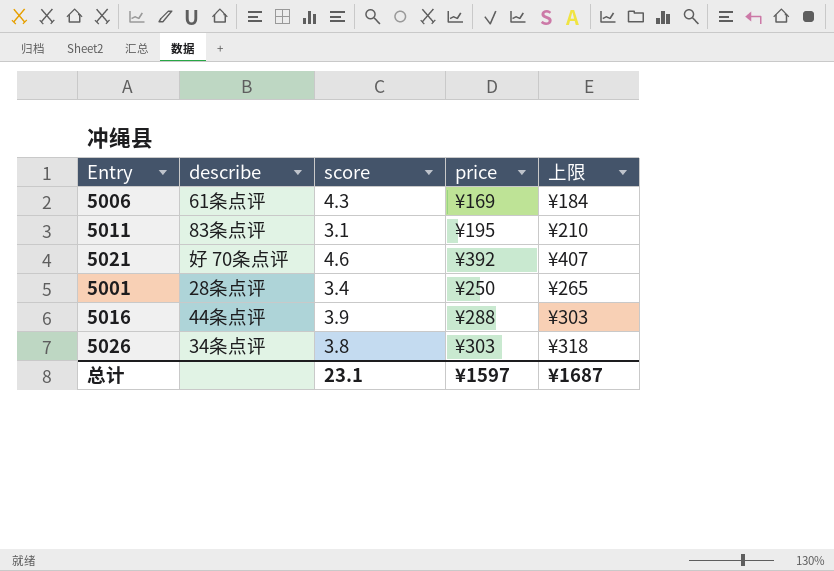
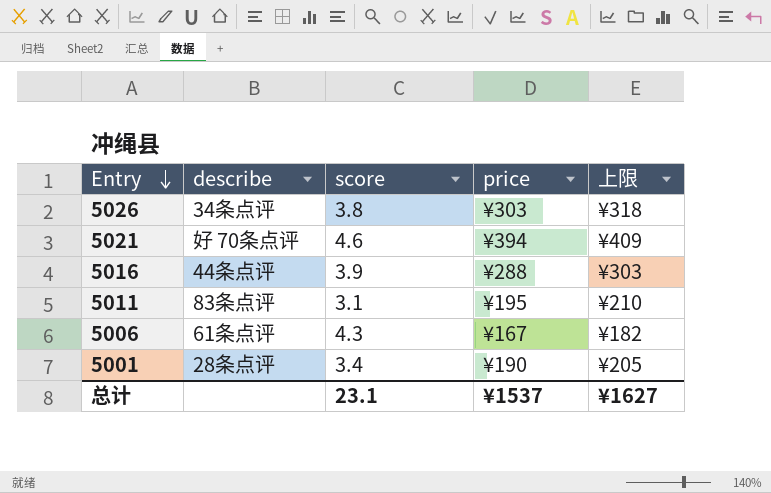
row order: none -> Entry descending
5021 | price: ¥392 -> ¥394
5021 | 上限: ¥407 -> ¥409
5006 | price: ¥169 -> ¥167
5006 | 上限: ¥184 -> ¥182
5001 | price: ¥250 -> ¥190
5001 | 上限: ¥265 -> ¥205
总计 | price: ¥1597 -> ¥1537
总计 | 上限: ¥1687 -> ¥1627

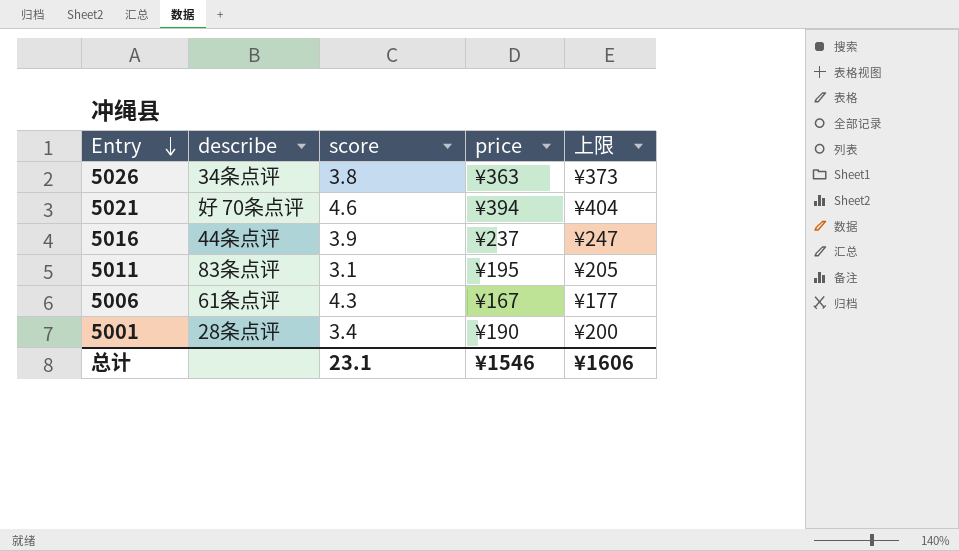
column 上限 | formula: [price] + 15 -> [price] + 10
5026 | price: ¥303 -> ¥363
5016 | price: ¥288 -> ¥237
总计 | price: ¥1537 -> ¥1546
总计 | 上限: ¥1627 -> ¥1606

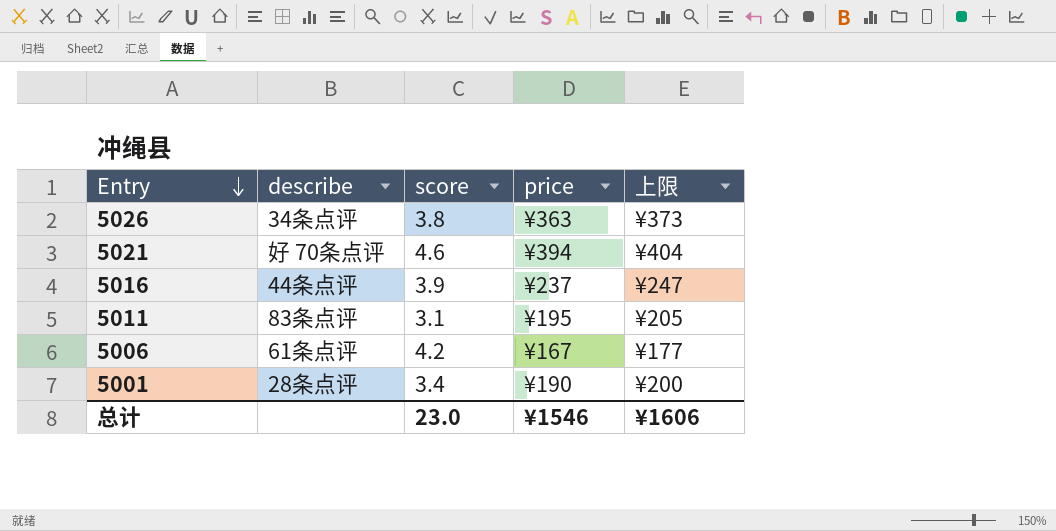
5006 | score: 4.3 -> 4.2
总计 | score: 23.1 -> 23.0

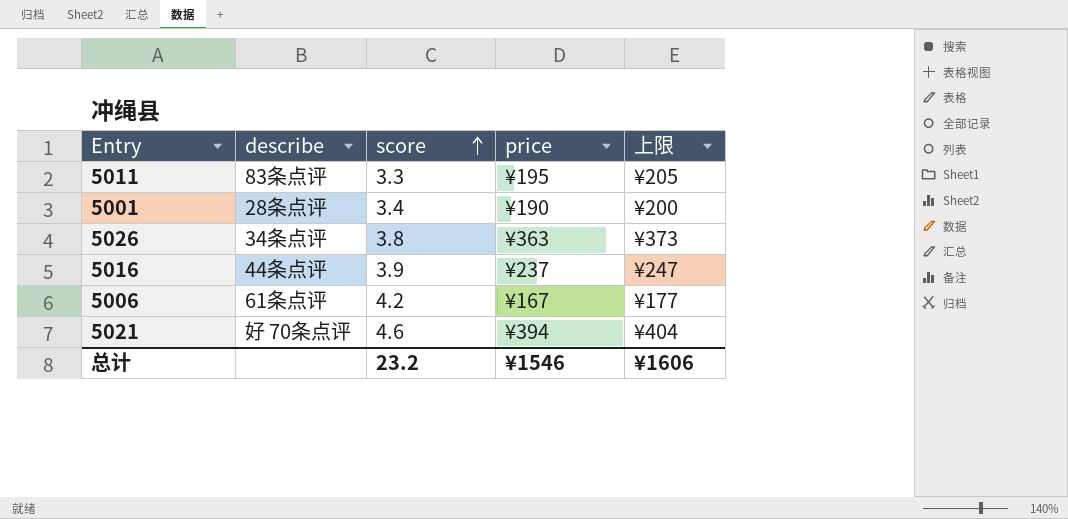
row order: Entry descending -> score ascending
5011 | score: 3.1 -> 3.3
总计 | score: 23.0 -> 23.2

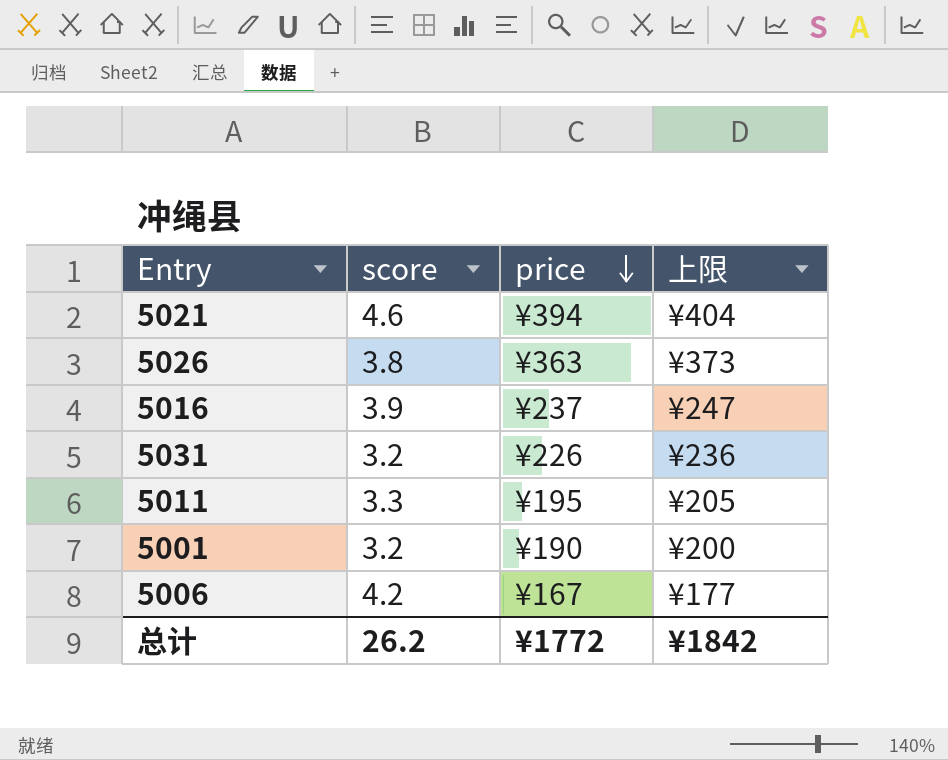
row order: score ascending -> price descending
column describe | position: 2 -> none
row 5031: none -> 3.2 | ¥226 | ¥236
5001 | score: 3.4 -> 3.2
总计 | score: 23.2 -> 26.2
总计 | price: ¥1546 -> ¥1772
总计 | 上限: ¥1606 -> ¥1842

